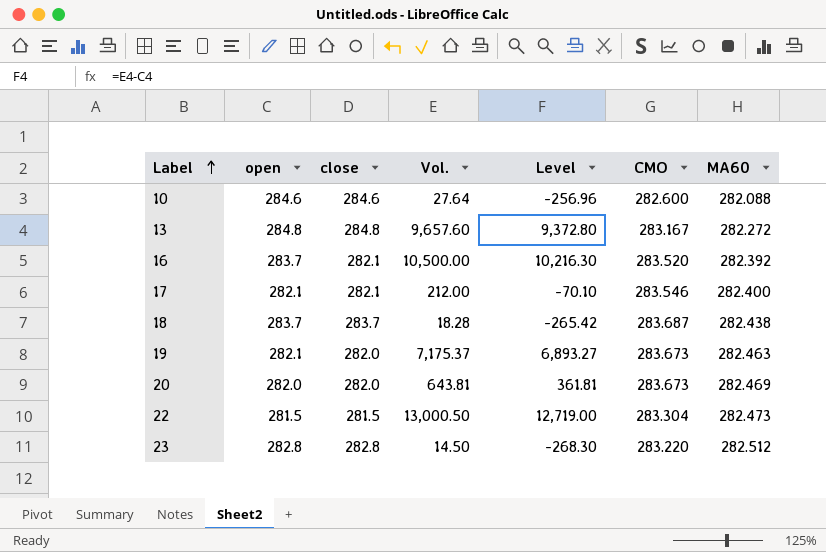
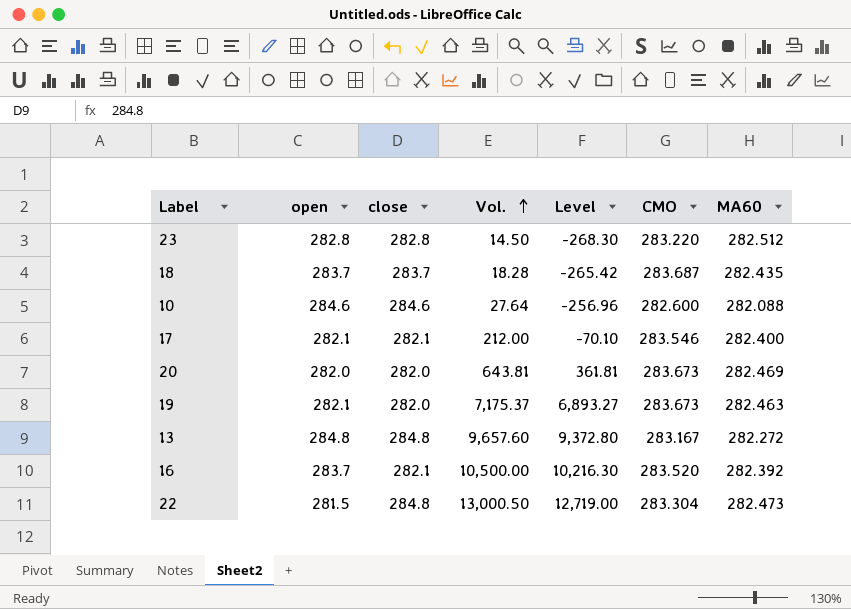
row order: Label ascending -> Vol. ascending
18 | MA60: 282.438 -> 282.435
22 | close: 281.5 -> 284.8

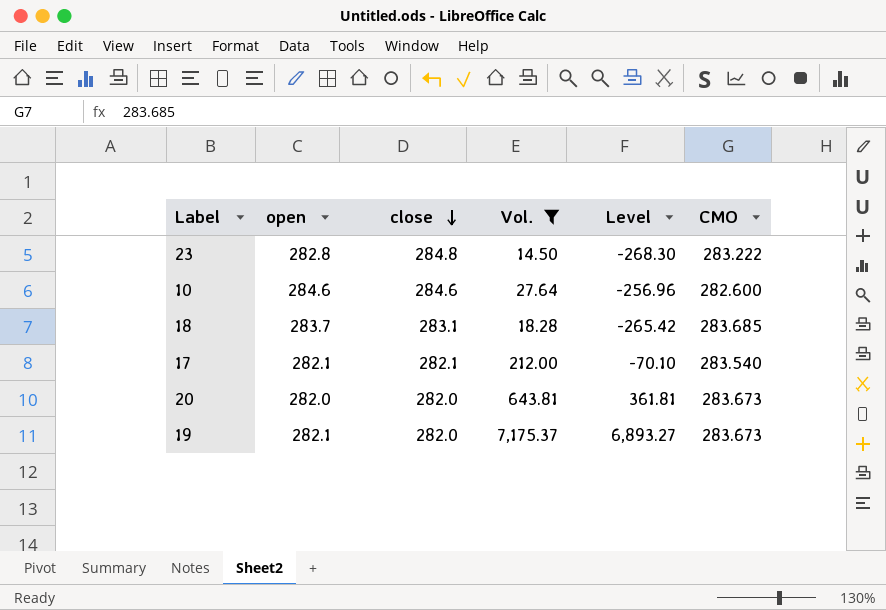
filter: none -> Vol. <= 7,175.37
row order: Vol. ascending -> close descending
column MA60 | position: 7 -> none
23 | close: 282.8 -> 284.8
23 | CMO: 283.220 -> 283.222
18 | close: 283.7 -> 283.1
18 | CMO: 283.687 -> 283.685
17 | CMO: 283.546 -> 283.540

